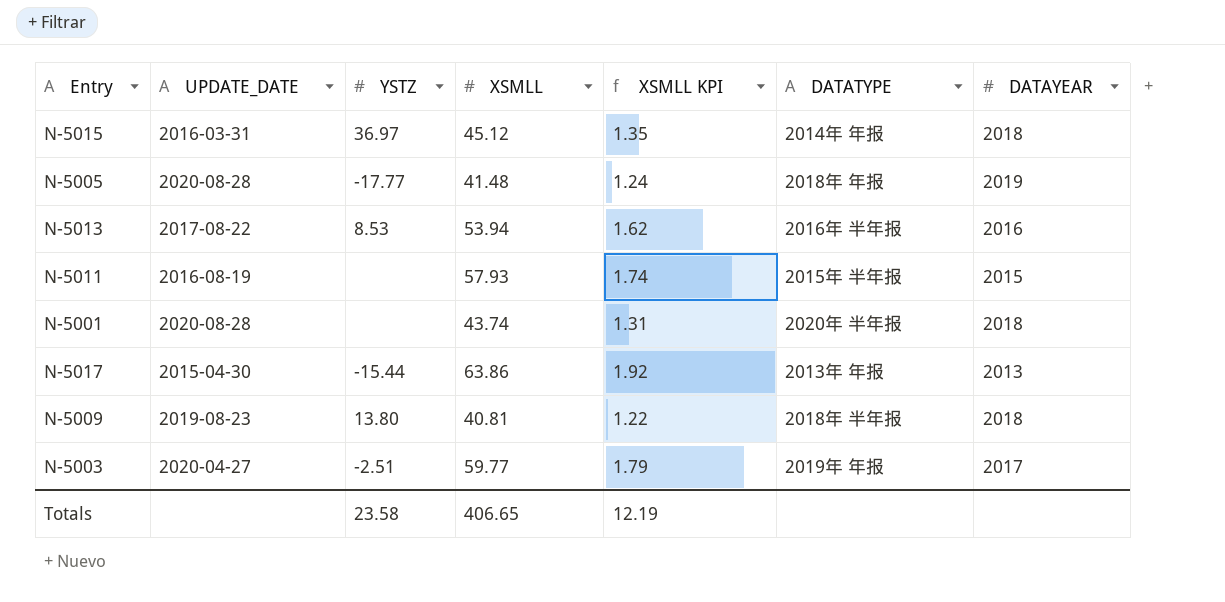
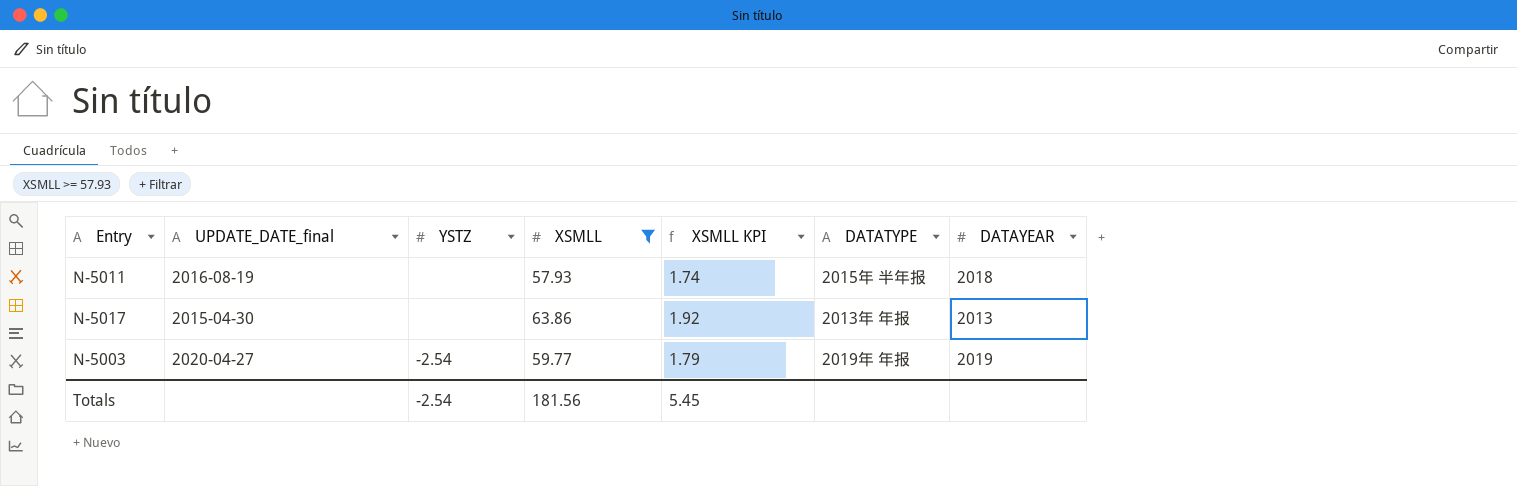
filter: none -> XSMLL >= 57.93
column name: UPDATE_DATE -> UPDATE_DATE_final
N-5011 | DATAYEAR: 2015 -> 2018
N-5017 | YSTZ: -15.44 -> none
N-5003 | YSTZ: -2.51 -> -2.54
N-5003 | DATAYEAR: 2017 -> 2019
Totals | YSTZ: 23.58 -> -2.54
Totals | XSMLL: 406.65 -> 181.56
Totals | XSMLL KPI: 12.19 -> 5.45

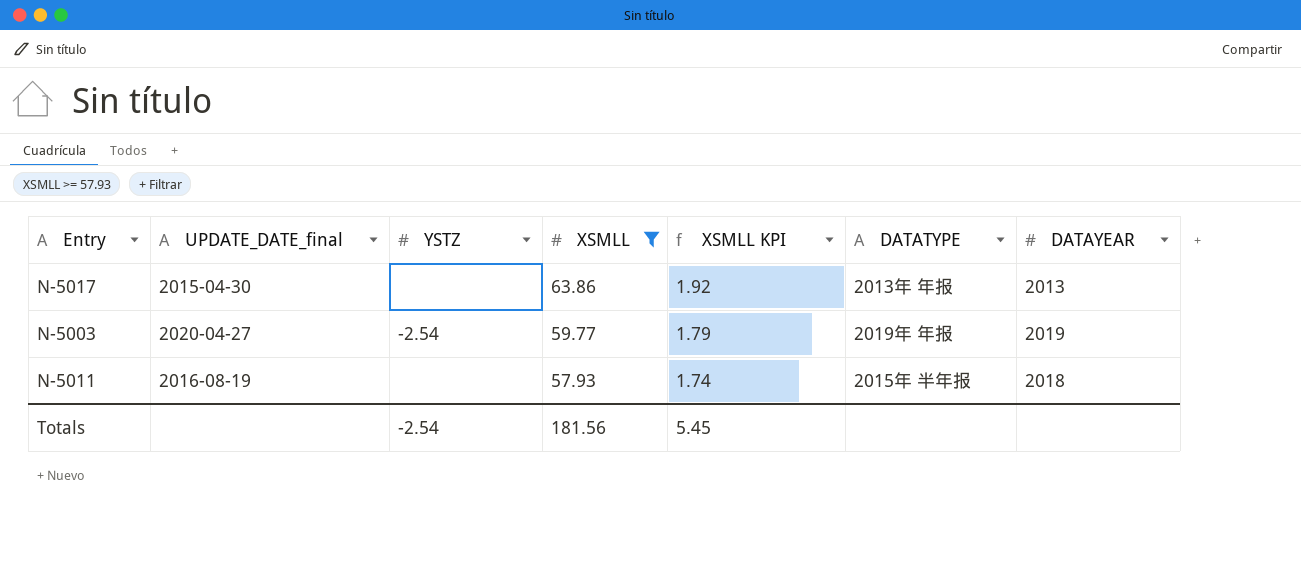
row order: none -> XSMLL descending

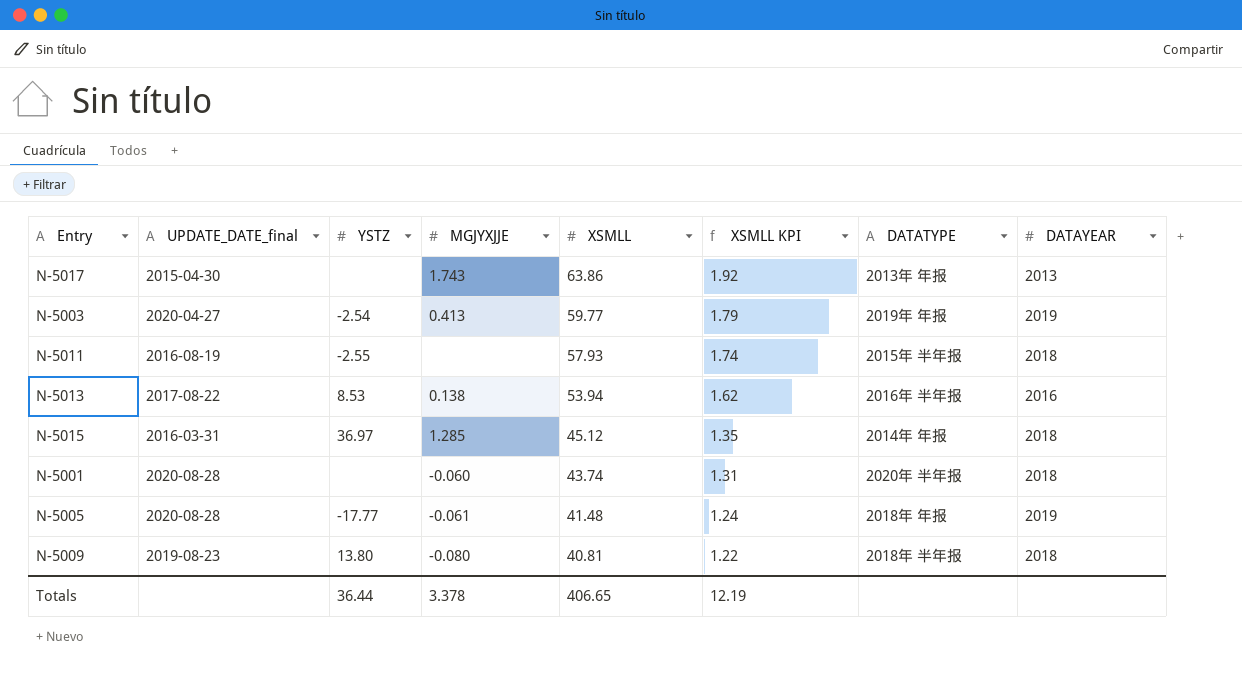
filter: XSMLL >= 57.93 -> none
column MGJYXJJE | position: none -> 4
N-5011 | YSTZ: none -> -2.55
Totals | YSTZ: -2.54 -> 36.44
Totals | XSMLL: 181.56 -> 406.65
Totals | XSMLL KPI: 5.45 -> 12.19

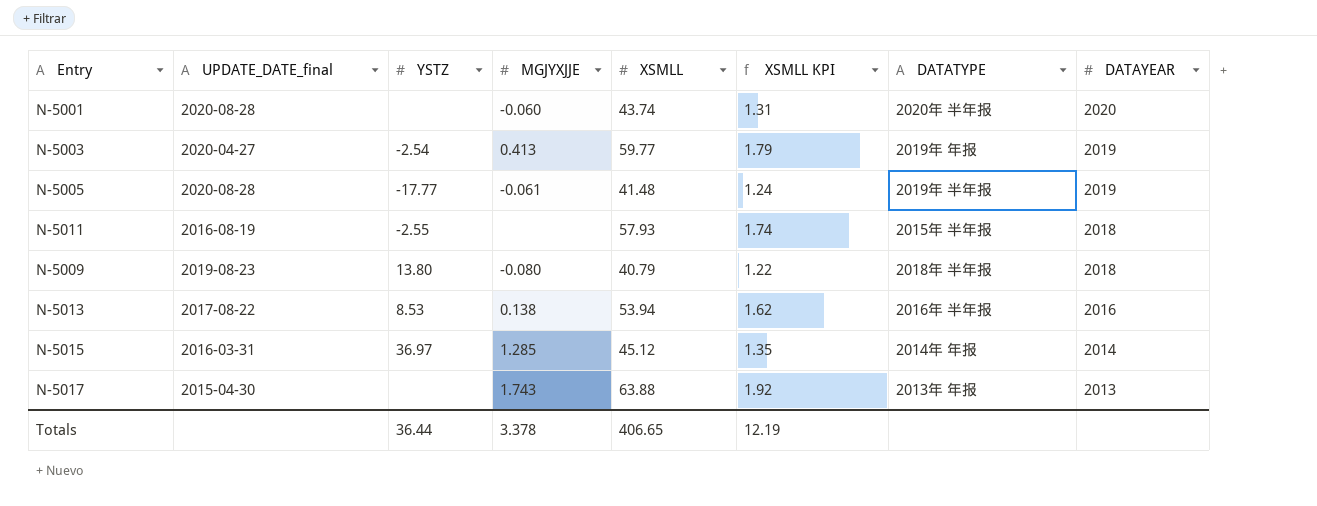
row order: XSMLL descending -> DATAYEAR descending
N-5001 | DATAYEAR: 2018 -> 2020
N-5005 | DATATYPE: 2018年 年报 -> 2019年 半年报
N-5009 | XSMLL: 40.81 -> 40.79
N-5015 | DATAYEAR: 2018 -> 2014
N-5017 | XSMLL: 63.86 -> 63.88

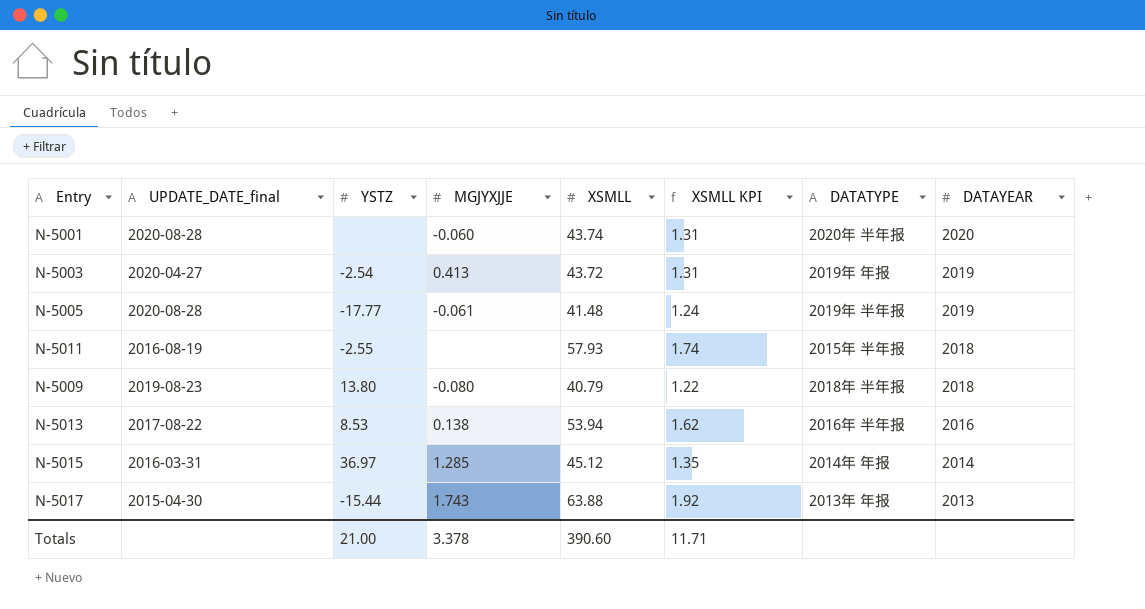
N-5003 | XSMLL: 59.77 -> 43.72
N-5003 | XSMLL KPI: 1.79 -> 1.31
N-5017 | YSTZ: none -> -15.44
Totals | YSTZ: 36.44 -> 21.00
Totals | XSMLL: 406.65 -> 390.60
Totals | XSMLL KPI: 12.19 -> 11.71

